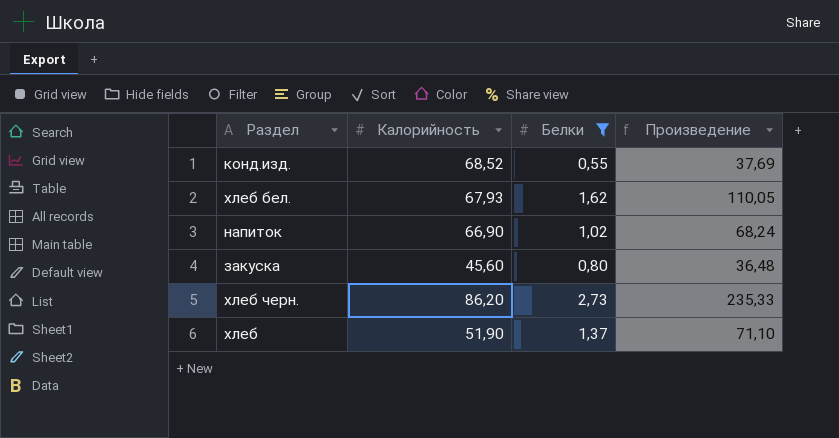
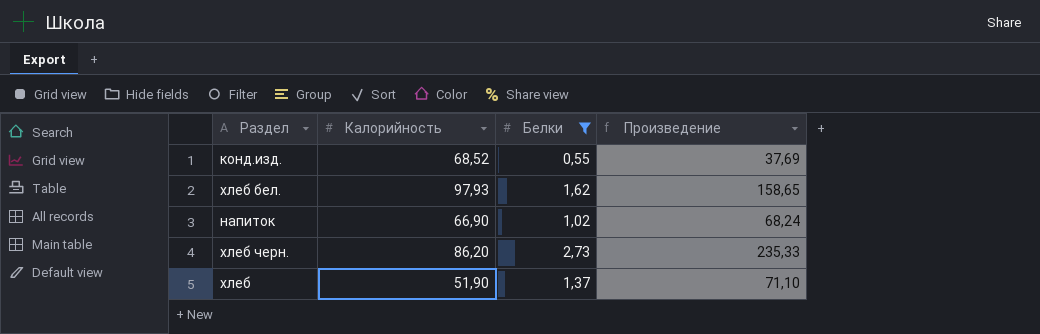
row закуска: 45,60 | 0,80 | 36,48 -> none
хлеб бел. | Калорийность: 67,93 -> 97,93
хлеб бел. | Произведение: 110,05 -> 158,65

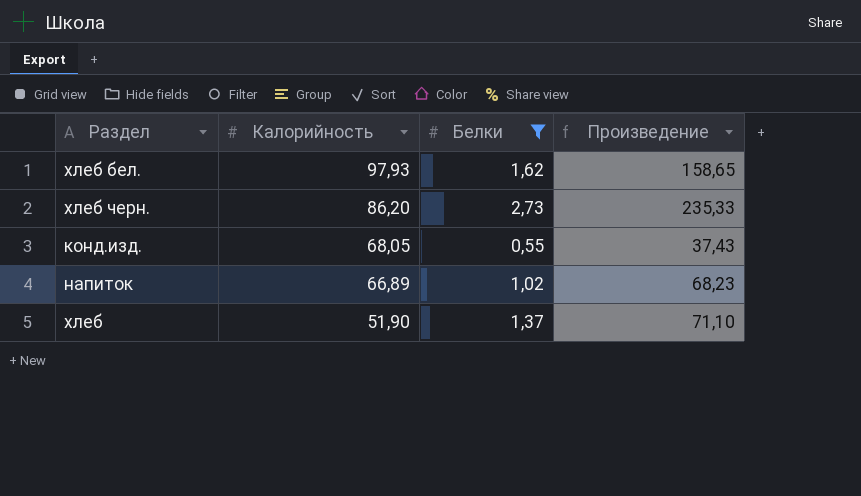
row order: none -> Калорийность descending
конд.изд. | Калорийность: 68,52 -> 68,05
конд.изд. | Произведение: 37,69 -> 37,43
напиток | Калорийность: 66,90 -> 66,89
напиток | Произведение: 68,24 -> 68,23

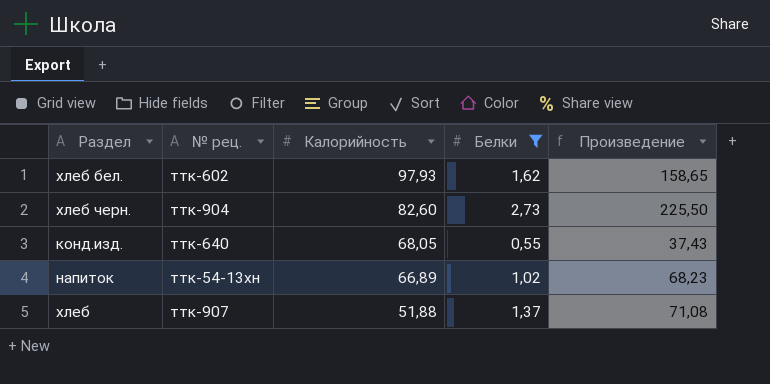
column № рец. | position: none -> 2
хлеб черн. | Калорийность: 86,20 -> 82,60
хлеб черн. | Произведение: 235,33 -> 225,50
хлеб | Калорийность: 51,90 -> 51,88
хлеб | Произведение: 71,10 -> 71,08

